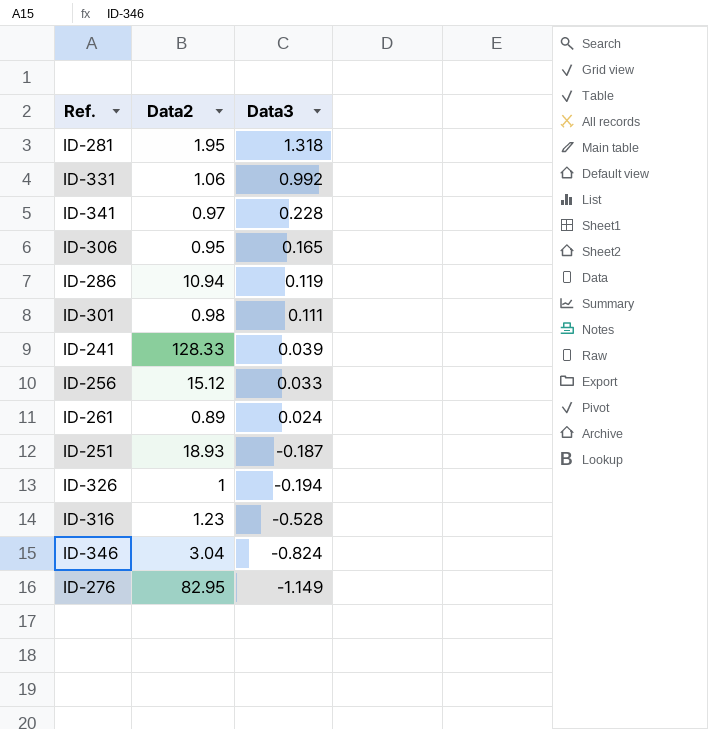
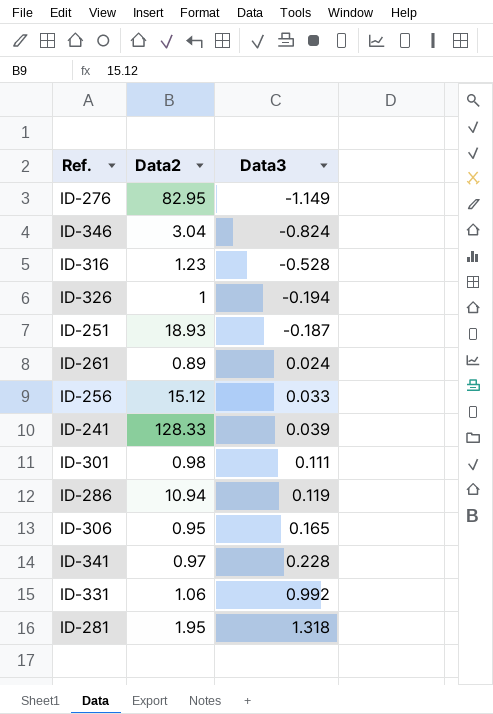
row order: Data3 descending -> Data3 ascending

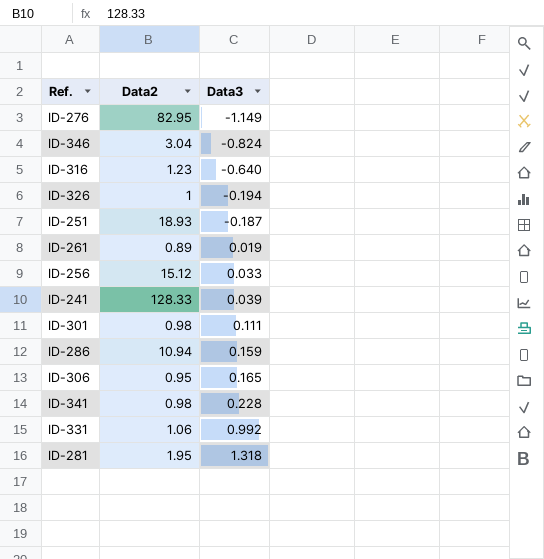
ID-316 | Data3: -0.528 -> -0.640
ID-261 | Data3: 0.024 -> 0.019
ID-286 | Data3: 0.119 -> 0.159
ID-341 | Data2: 0.97 -> 0.98

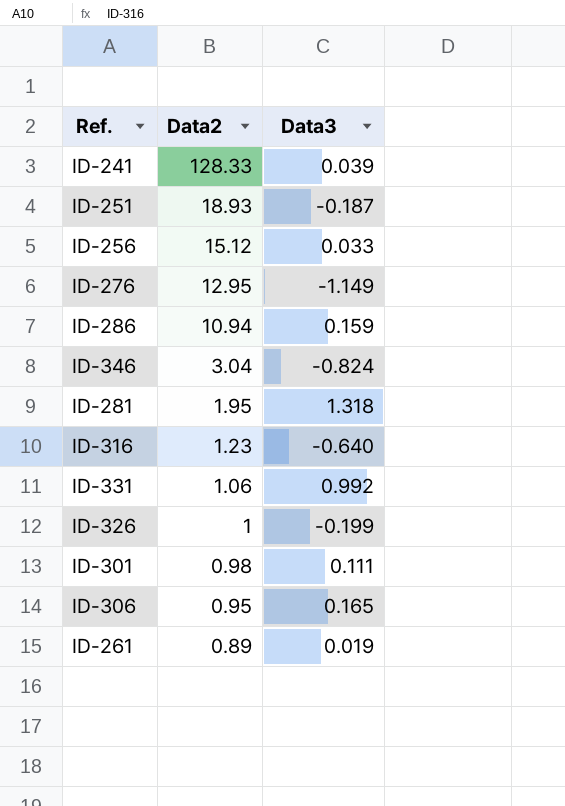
row order: Data3 ascending -> Data2 descending
row ID-341: 0.98 | 0.228 -> none
ID-276 | Data2: 82.95 -> 12.95
ID-326 | Data3: -0.194 -> -0.199

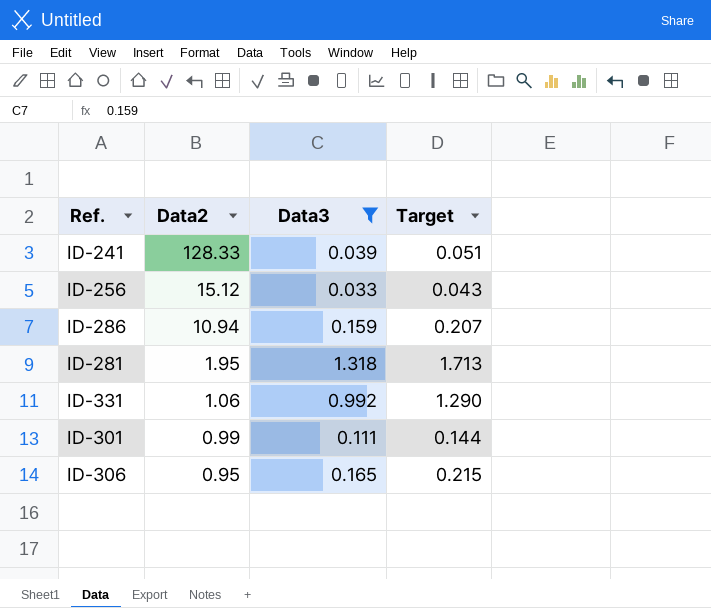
filter: none -> Data3 >= 0.033
column Target | formula: none -> [Data3] * 1.3
ID-301 | Data2: 0.98 -> 0.99

